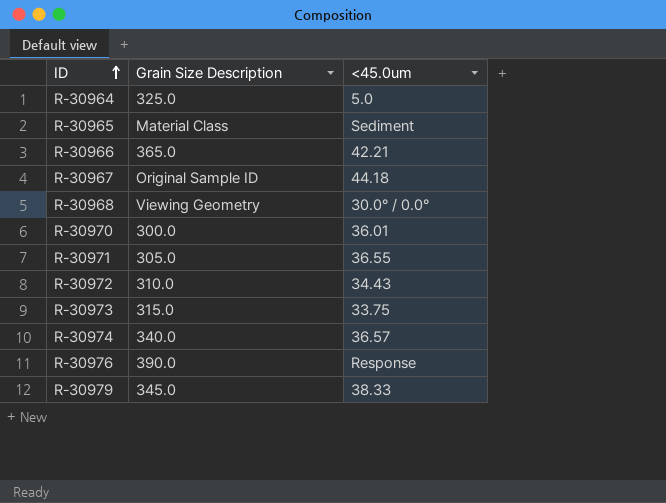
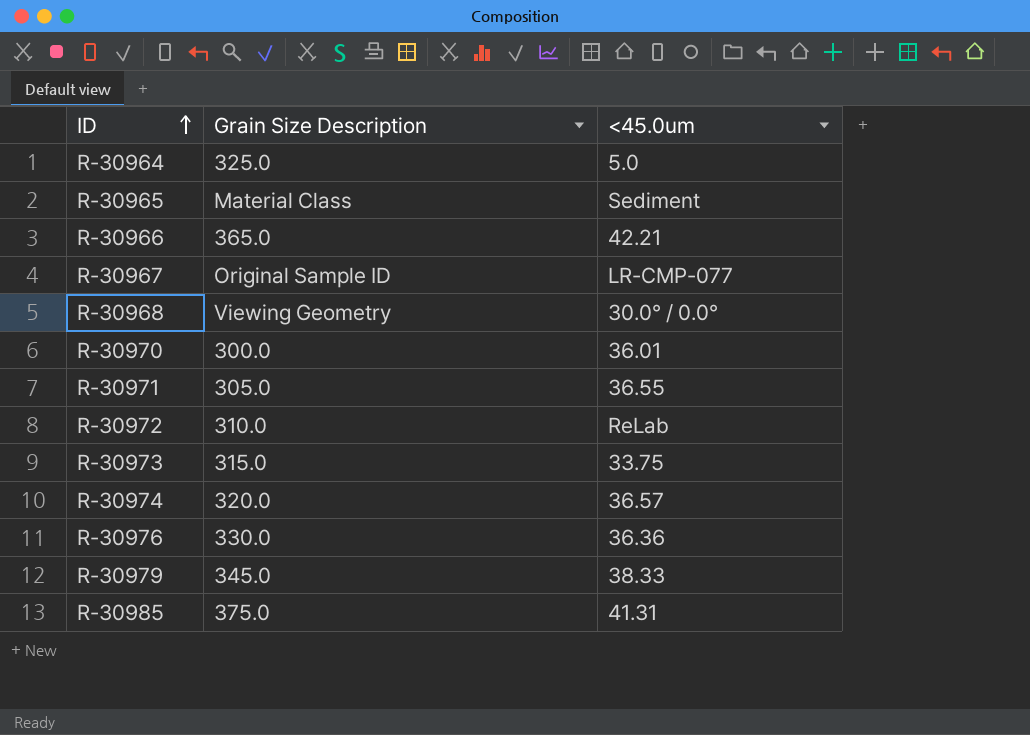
R-30967 | <45.0um: 44.18 -> LR-CMP-077
R-30972 | <45.0um: 34.43 -> ReLab
R-30974 | Grain Size Description: 340.0 -> 320.0
R-30976 | Grain Size Description: 390.0 -> 330.0
R-30976 | <45.0um: Response -> 36.36
row R-30985: none -> 375.0 | 41.31

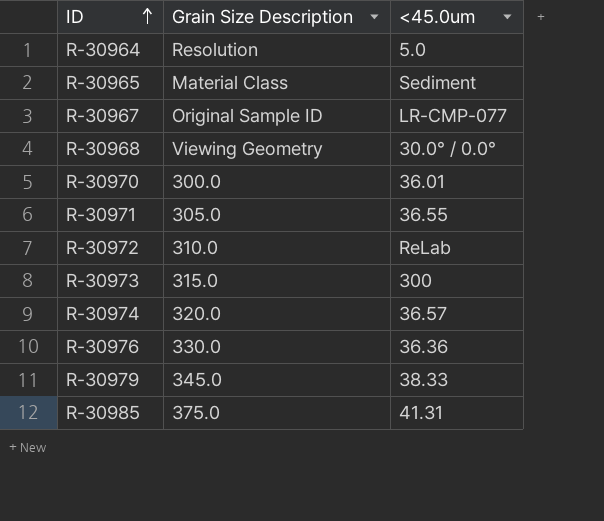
row R-30966: 365.0 | 42.21 -> none
R-30964 | Grain Size Description: 325.0 -> Resolution
R-30973 | <45.0um: 33.75 -> 300

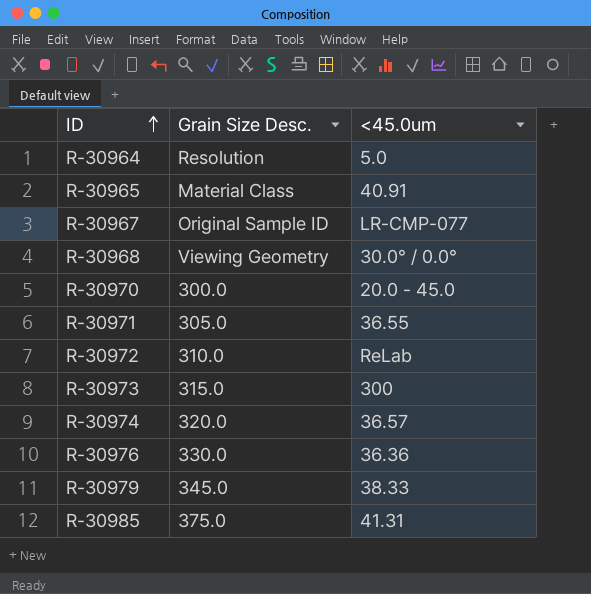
column name: Grain Size Description -> Grain Size Desc.
R-30965 | <45.0um: Sediment -> 40.91
R-30970 | <45.0um: 36.01 -> 20.0 - 45.0

